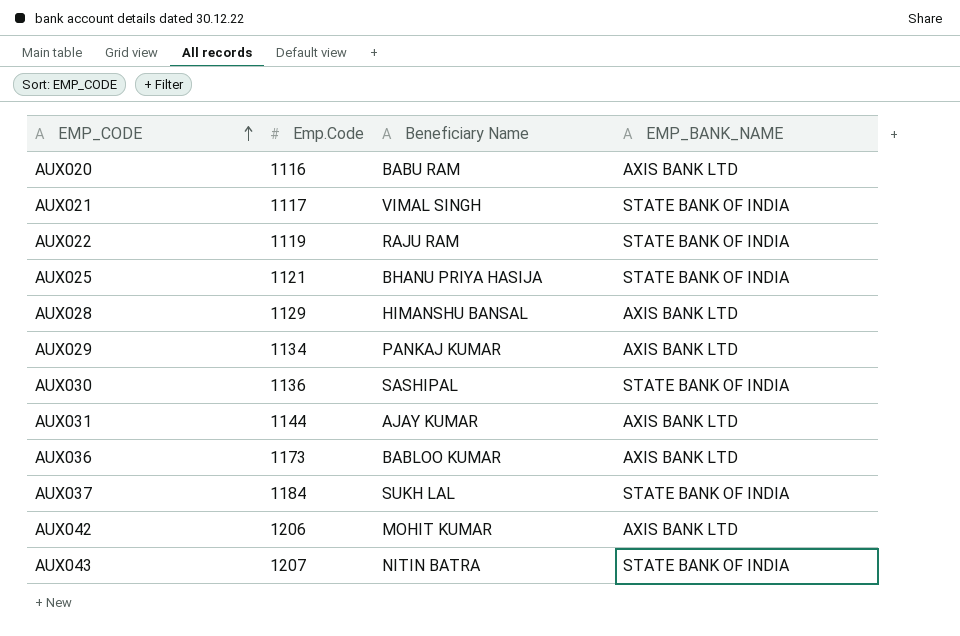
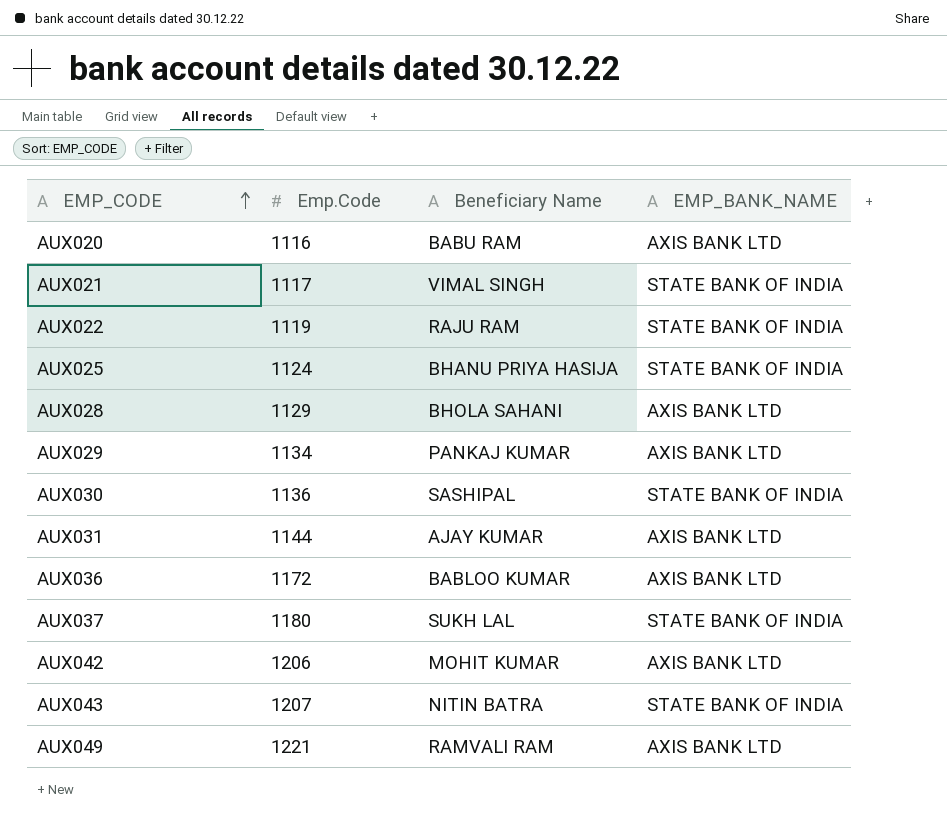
AUX025 | Emp.Code: 1121 -> 1124
AUX028 | Beneficiary Name: HIMANSHU BANSAL -> BHOLA SAHANI
AUX036 | Emp.Code: 1173 -> 1172
AUX037 | Emp.Code: 1184 -> 1180
row AUX049: none -> 1221 | RAMVALI RAM | AXIS BANK LTD

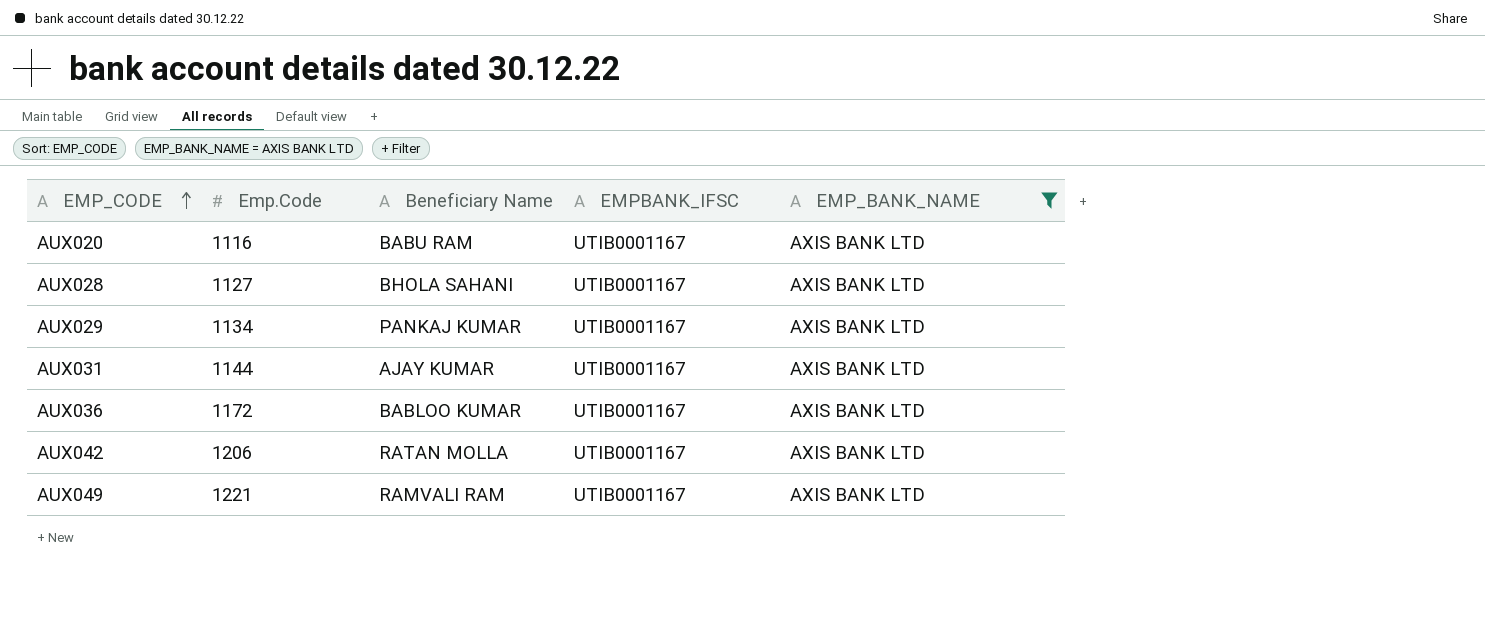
filter: none -> EMP_BANK_NAME = AXIS BANK LTD
column EMPBANK_IFSC | position: none -> 4
AUX028 | Emp.Code: 1129 -> 1127
AUX042 | Beneficiary Name: MOHIT KUMAR -> RATAN MOLLA

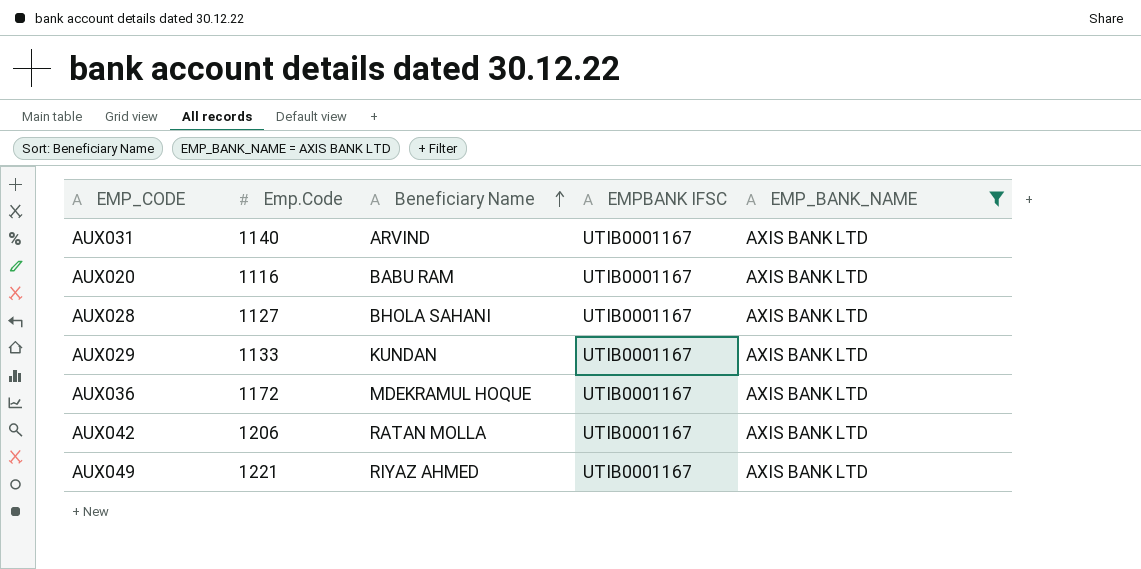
row order: EMP_CODE ascending -> Beneficiary Name ascending
column name: EMPBANK_IFSC -> EMPBANK IFSC
AUX031 | Emp.Code: 1144 -> 1140
AUX031 | Beneficiary Name: AJAY KUMAR -> ARVIND
AUX029 | Emp.Code: 1134 -> 1133
AUX029 | Beneficiary Name: PANKAJ KUMAR -> KUNDAN
AUX036 | Beneficiary Name: BABLOO KUMAR -> MDEKRAMUL HOQUE
AUX049 | Beneficiary Name: RAMVALI RAM -> RIYAZ AHMED

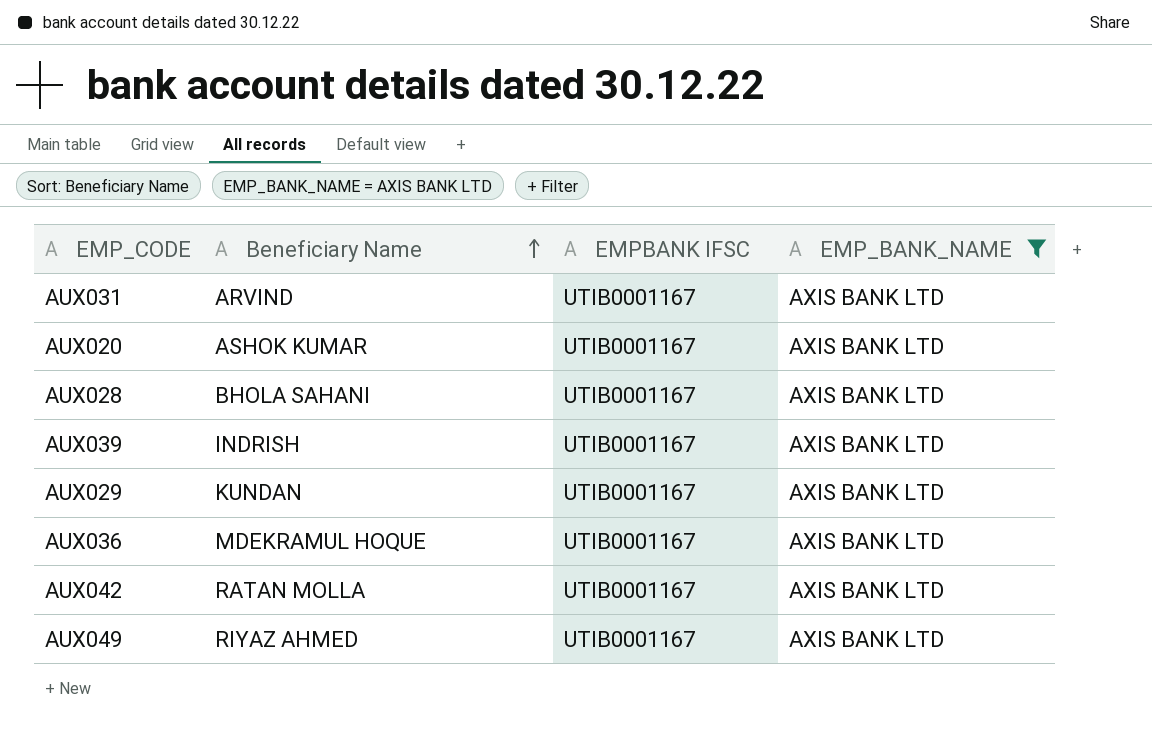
column Emp.Code | position: 2 -> none
AUX020 | Beneficiary Name: BABU RAM -> ASHOK KUMAR
row AUX039: none -> INDRISH | UTIB0001167 | AXIS BANK LTD

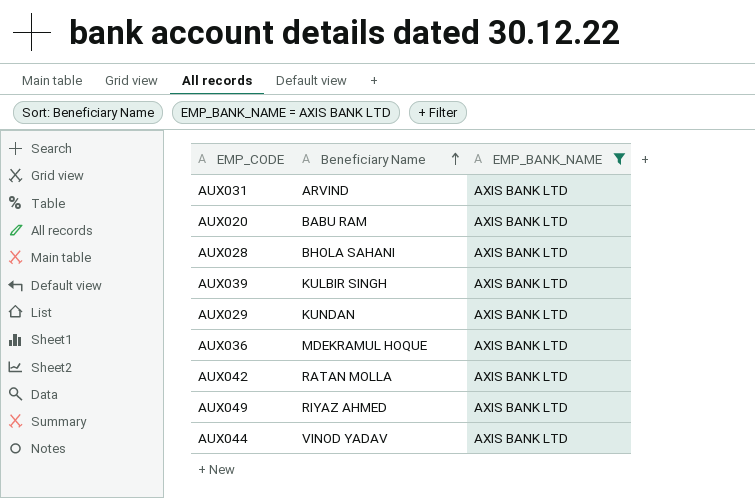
column EMPBANK IFSC | position: 3 -> none
AUX020 | Beneficiary Name: ASHOK KUMAR -> BABU RAM
AUX039 | Beneficiary Name: INDRISH -> KULBIR SINGH
row AUX044: none -> VINOD YADAV | AXIS BANK LTD

